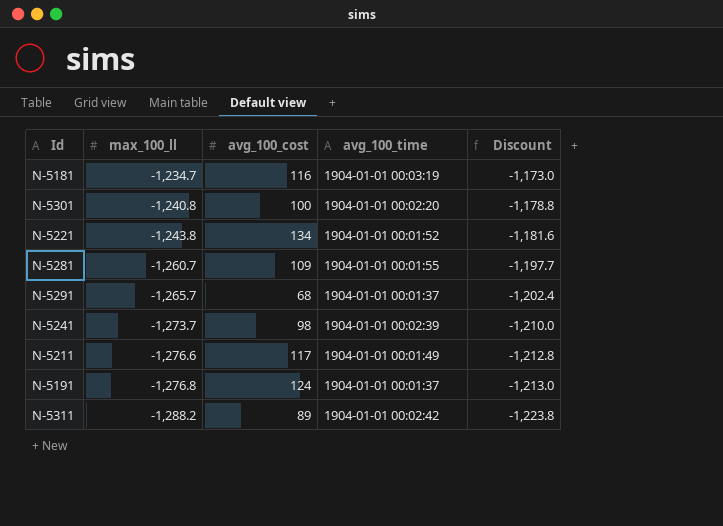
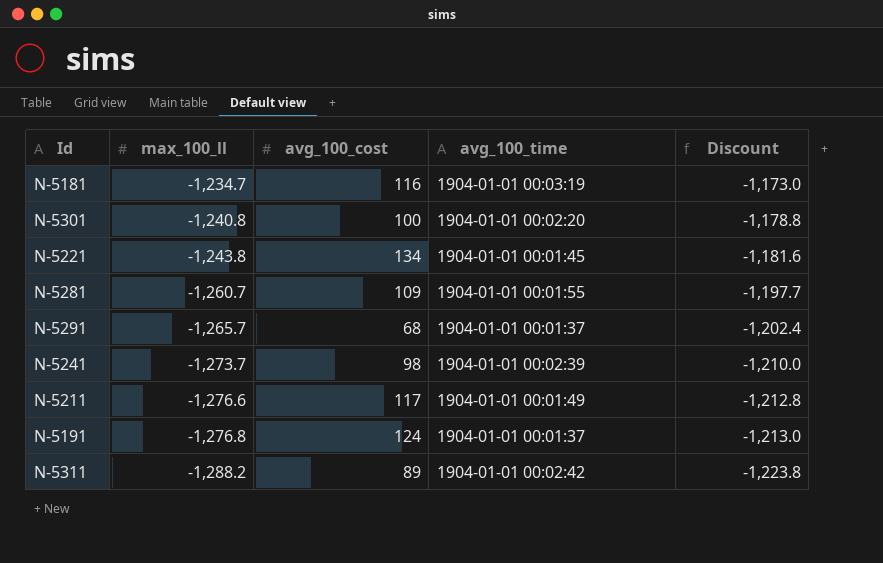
N-5221 | avg_100_time: 1904-01-01 00:01:52 -> 1904-01-01 00:01:45

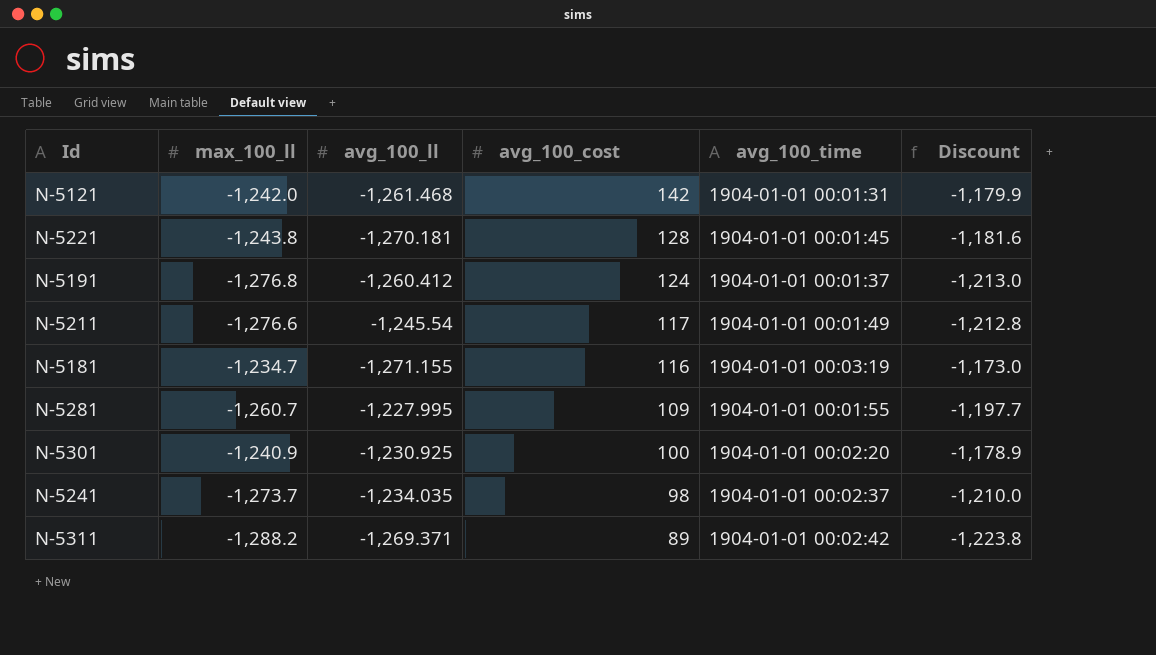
row order: max_100_ll descending -> avg_100_cost descending
column avg_100_ll | position: none -> 3
row N-5291: -1,265.7 | 68 | 1904-01-01 00:01:37 | -1,202.4 -> none
row N-5121: none -> -1,242.0 | -1,261.468 | 142 | 1904-01-01 00:01:31 | -1,179.9
N-5221 | avg_100_cost: 134 -> 128
N-5301 | max_100_ll: -1,240.8 -> -1,240.9
N-5301 | Discount: -1,178.8 -> -1,178.9
N-5241 | avg_100_time: 1904-01-01 00:02:39 -> 1904-01-01 00:02:37

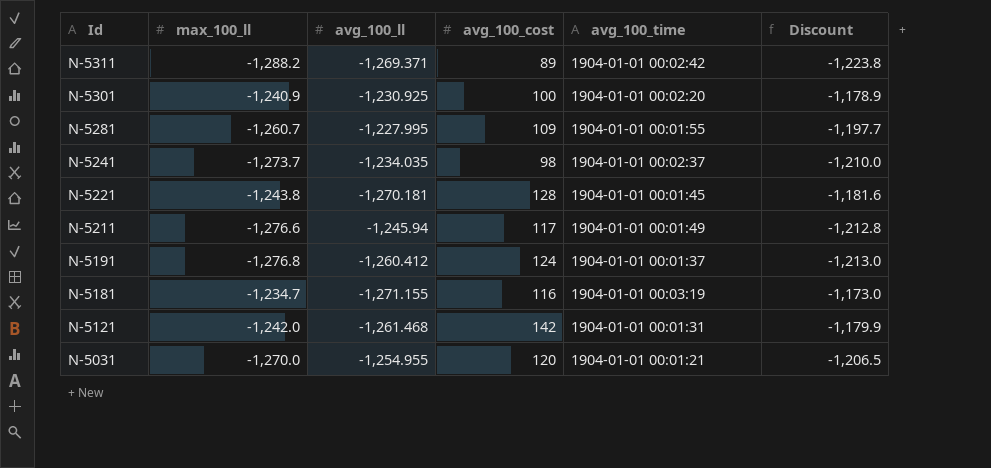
row order: avg_100_cost descending -> Id descending
N-5211 | avg_100_ll: -1,245.54 -> -1,245.94
row N-5031: none -> -1,270.0 | -1,254.955 | 120 | 1904-01-01 00:01:21 | -1,206.5

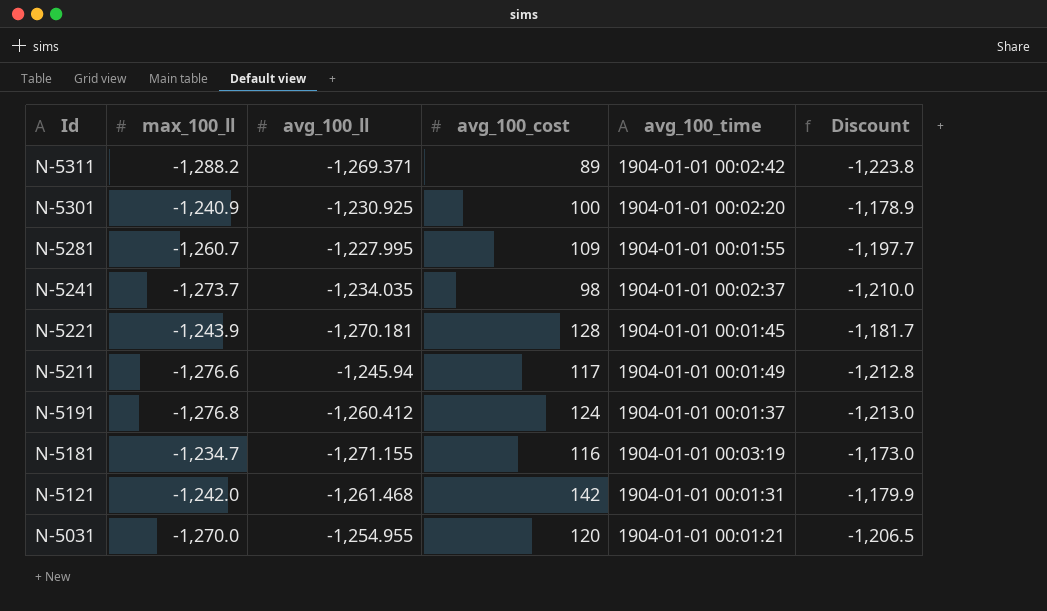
N-5221 | max_100_ll: -1,243.8 -> -1,243.9
N-5221 | Discount: -1,181.6 -> -1,181.7

